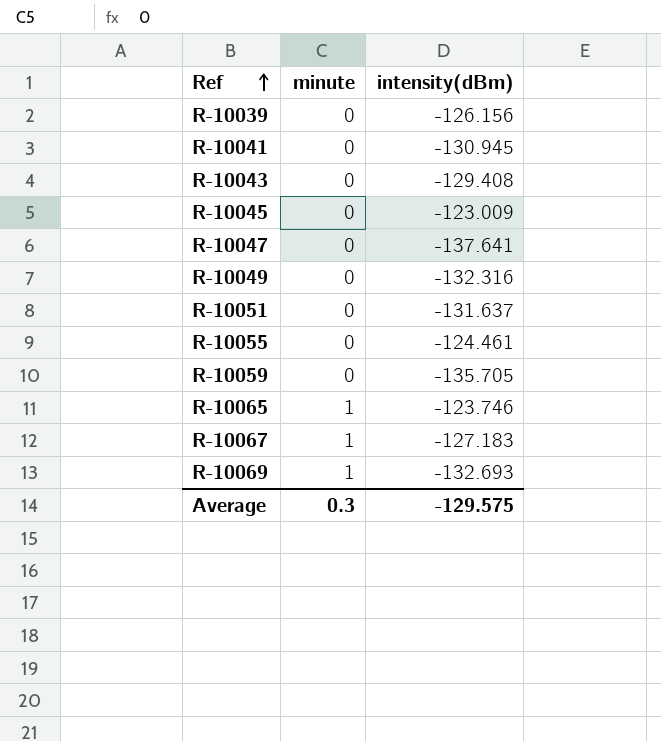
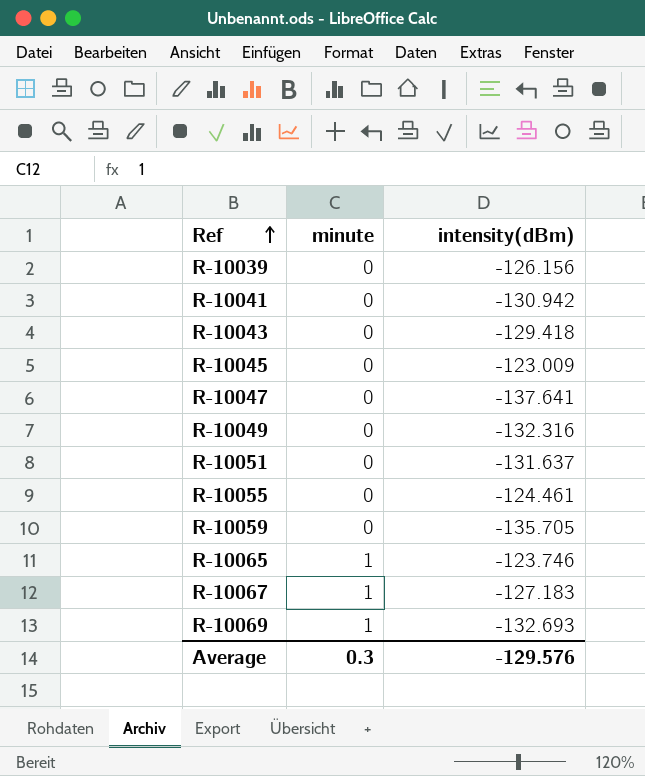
R-10041 | intensity(dBm): -130.945 -> -130.942
R-10043 | intensity(dBm): -129.408 -> -129.418
Average | intensity(dBm): -129.575 -> -129.576

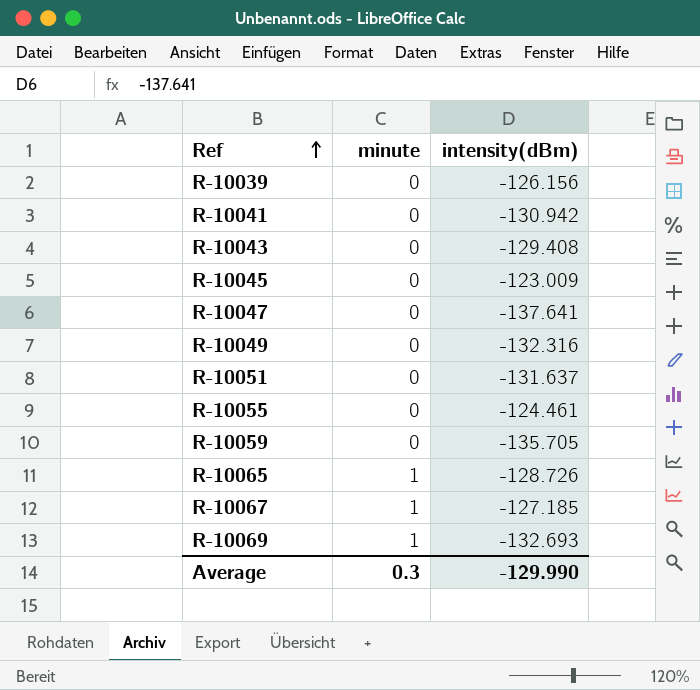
R-10043 | intensity(dBm): -129.418 -> -129.408
R-10065 | intensity(dBm): -123.746 -> -128.726
R-10067 | intensity(dBm): -127.183 -> -127.185
Average | intensity(dBm): -129.576 -> -129.990

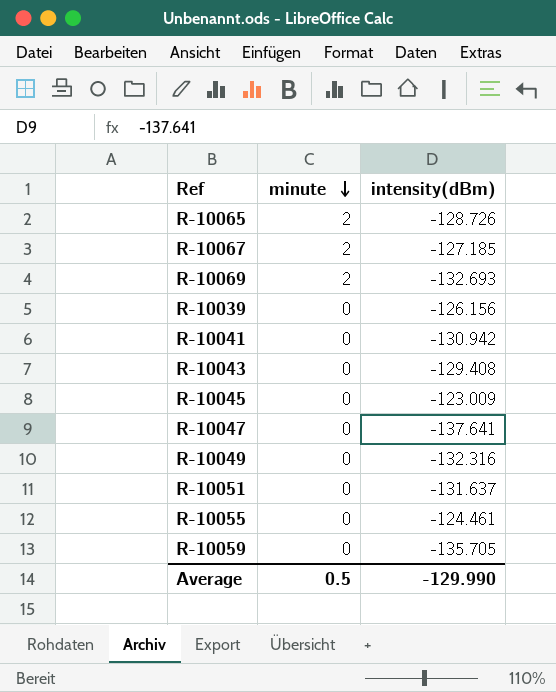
row order: Ref ascending -> minute descending
R-10065 | minute: 1 -> 2
R-10067 | minute: 1 -> 2
R-10069 | minute: 1 -> 2
Average | minute: 0.3 -> 0.5

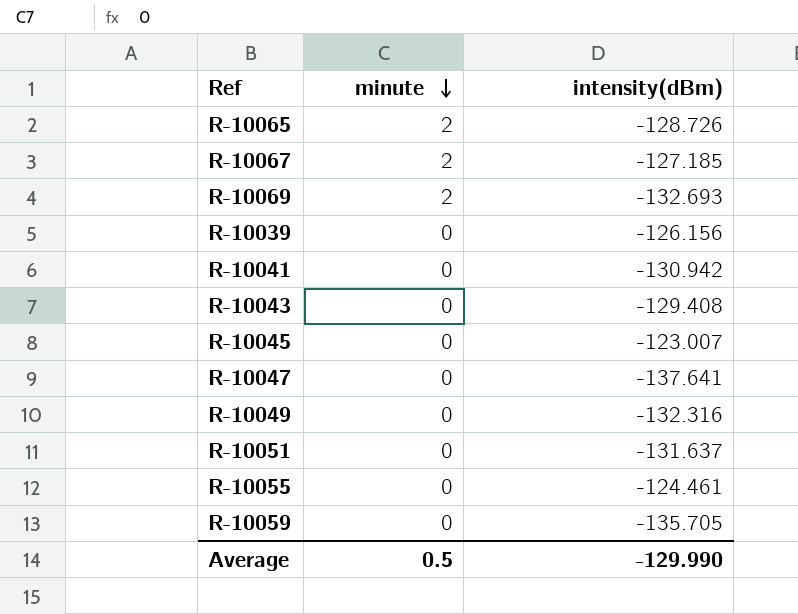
R-10045 | intensity(dBm): -123.009 -> -123.007

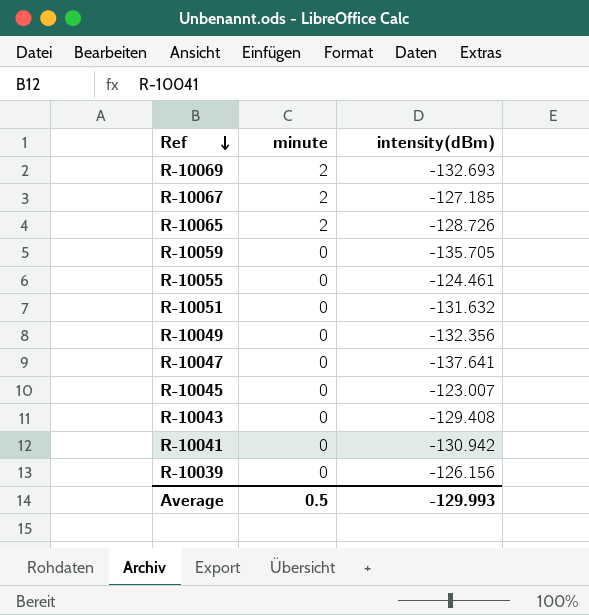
row order: minute descending -> Ref descending
R-10051 | intensity(dBm): -131.637 -> -131.632
R-10049 | intensity(dBm): -132.316 -> -132.356
Average | intensity(dBm): -129.990 -> -129.993

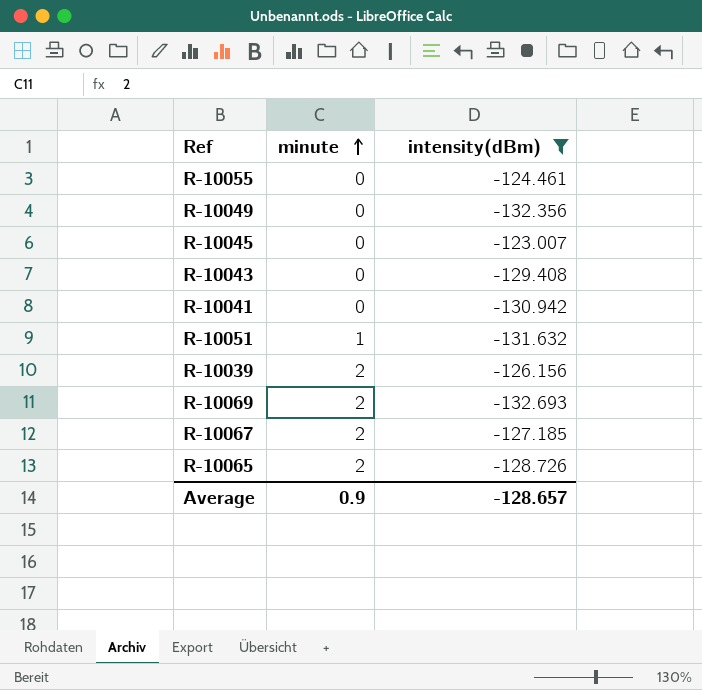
filter: none -> intensity(dBm) >= -132.693
row order: Ref descending -> minute ascending
R-10051 | minute: 0 -> 1
R-10039 | minute: 0 -> 2
Average | minute: 0.5 -> 0.9
Average | intensity(dBm): -129.993 -> -128.657

